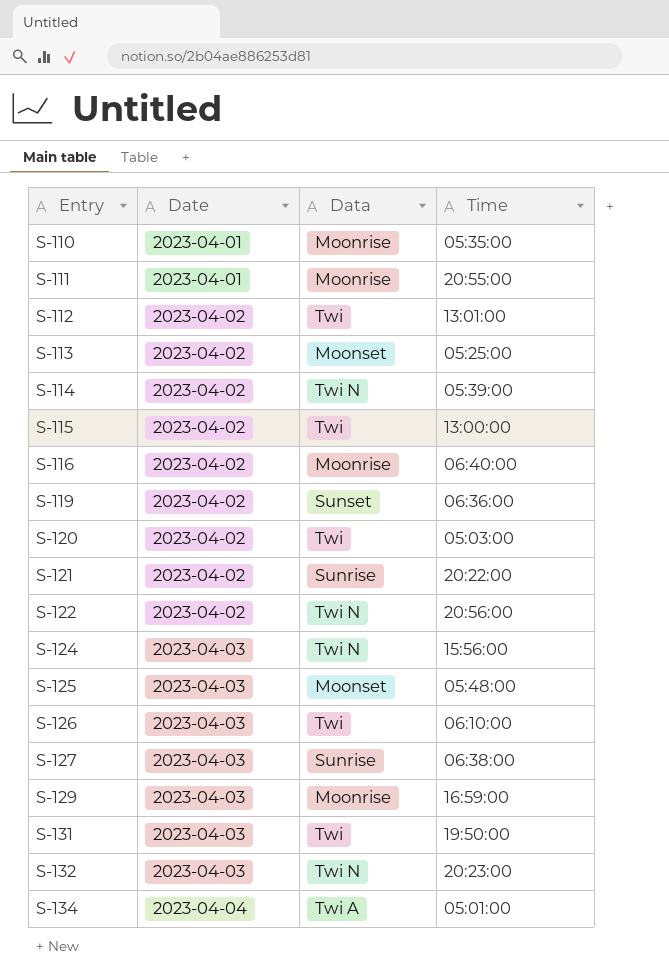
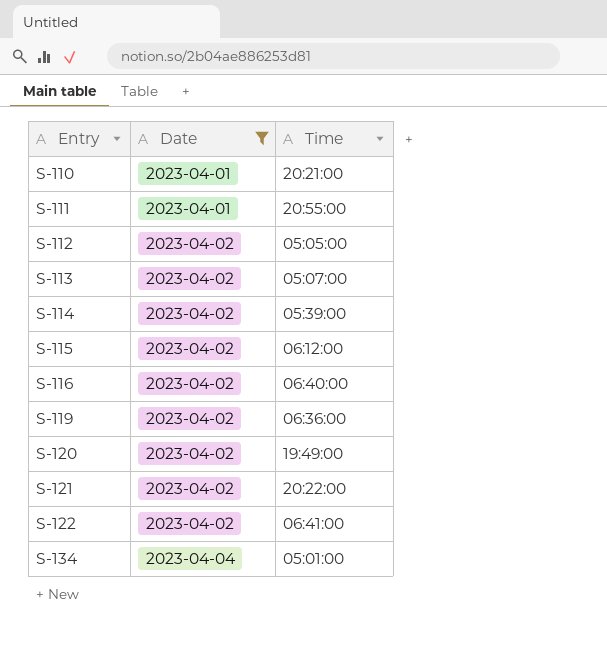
filter: none -> Date != 2023-04-03
column Data | position: 3 -> none
S-110 | Time: 05:35:00 -> 20:21:00
S-112 | Time: 13:01:00 -> 05:05:00
S-113 | Time: 05:25:00 -> 05:07:00
S-115 | Time: 13:00:00 -> 06:12:00
S-120 | Time: 05:03:00 -> 19:49:00
S-122 | Time: 20:56:00 -> 06:41:00

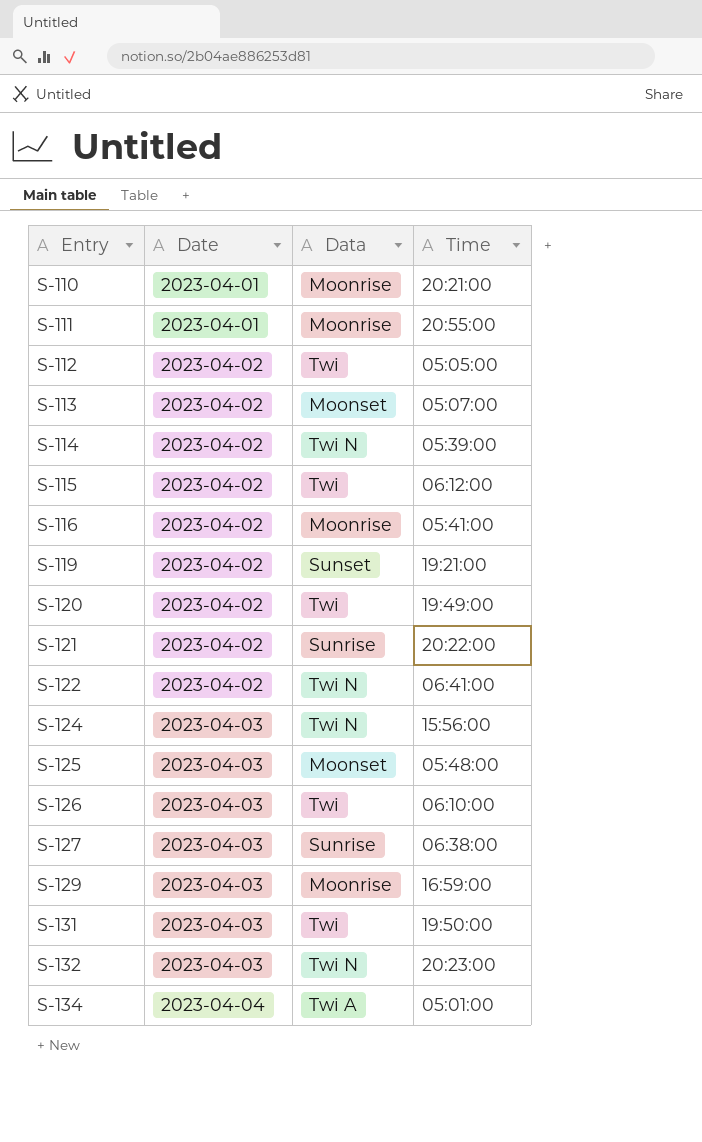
filter: Date != 2023-04-03 -> none
column Data | position: none -> 3
S-116 | Time: 06:40:00 -> 05:41:00
S-119 | Time: 06:36:00 -> 19:21:00

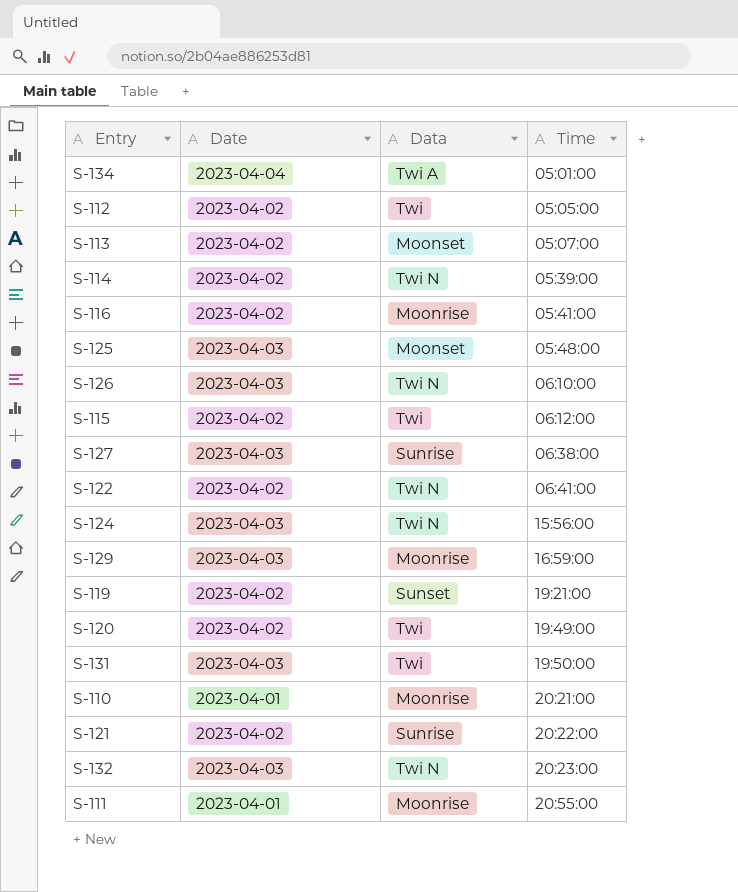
row order: Entry ascending -> Time ascending
S-126 | Data: Twi -> Twi N

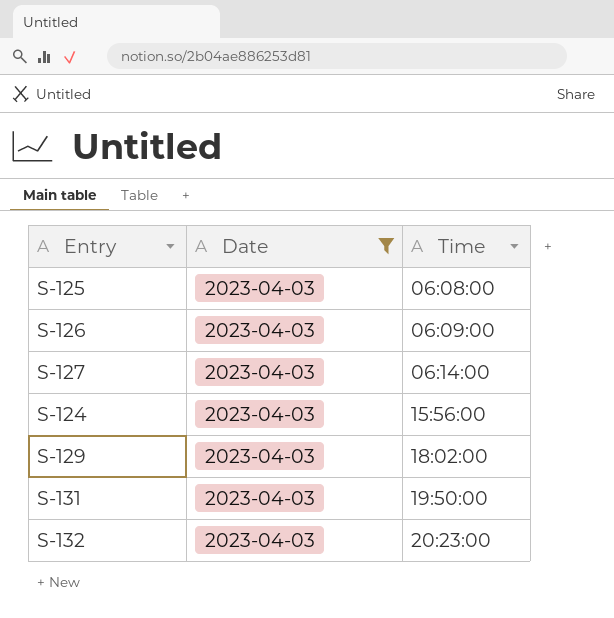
filter: none -> Date = 2023-04-03
column Data | position: 3 -> none
S-125 | Time: 05:48:00 -> 06:08:00
S-126 | Time: 06:10:00 -> 06:09:00
S-127 | Time: 06:38:00 -> 06:14:00
S-129 | Time: 16:59:00 -> 18:02:00

